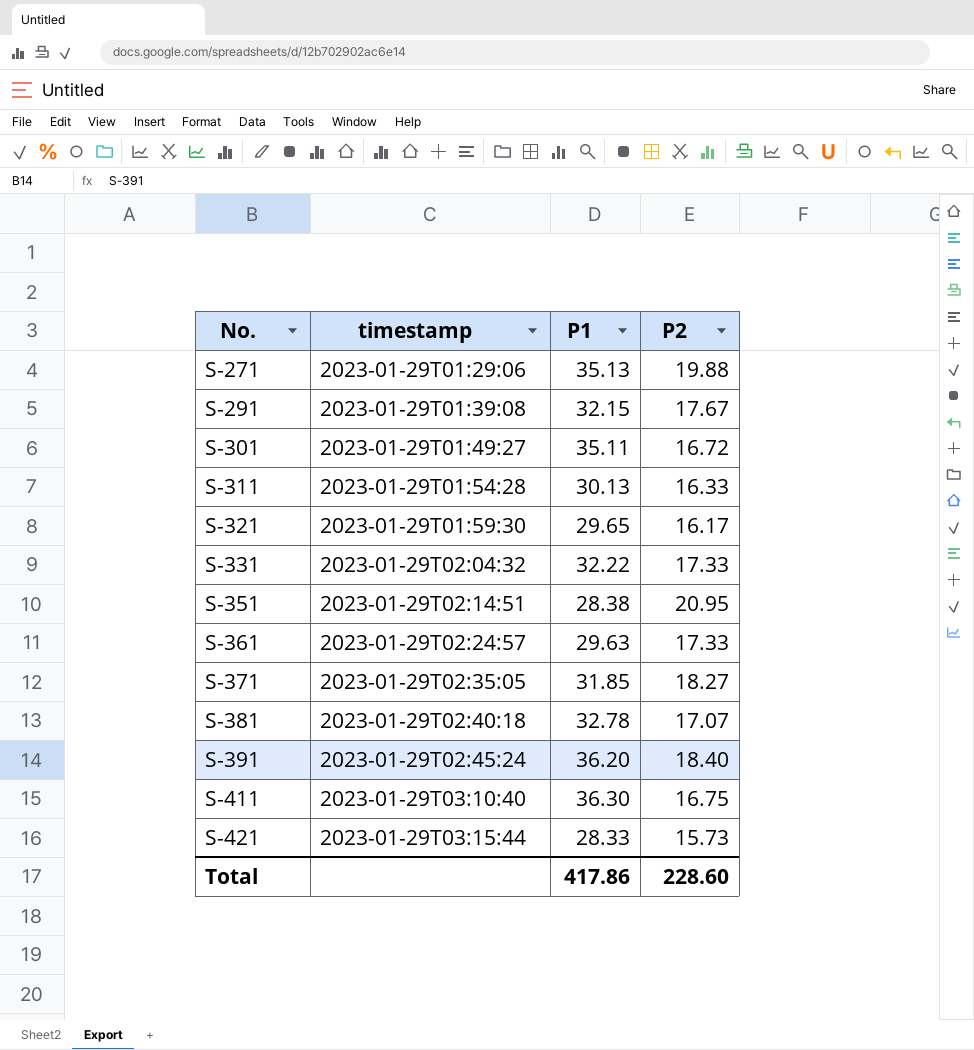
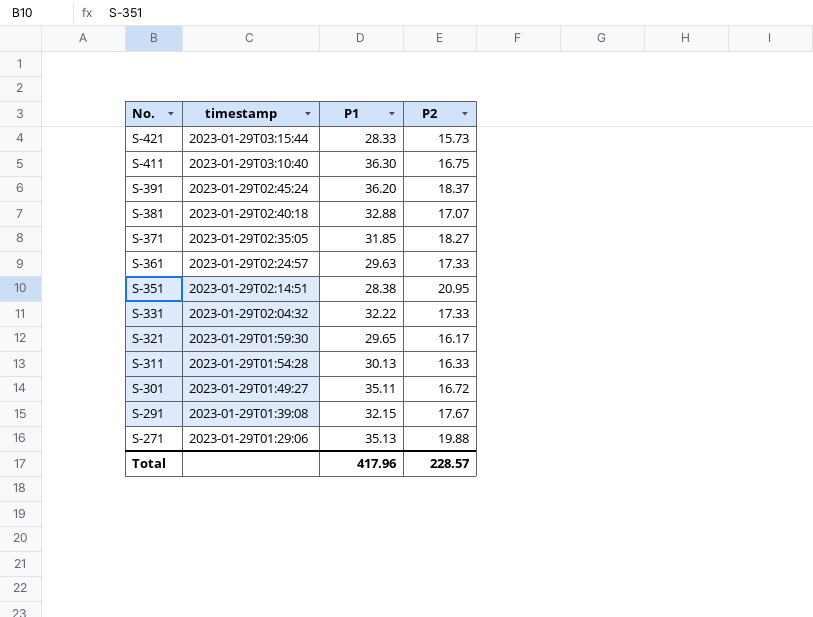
row order: No. ascending -> No. descending
S-391 | P2: 18.40 -> 18.37
S-381 | P1: 32.78 -> 32.88
Total | P1: 417.86 -> 417.96
Total | P2: 228.60 -> 228.57

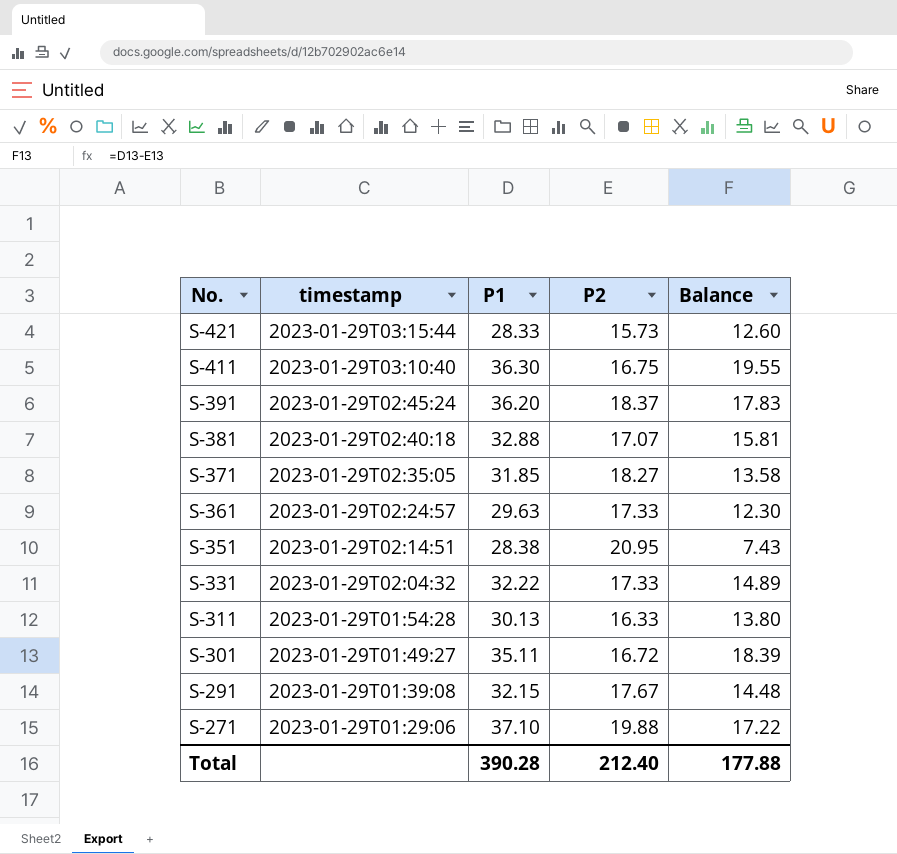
column Balance | formula: none -> [P1] - [P2]
row S-321: 2023-01-29T01:59:30 | 29.65 | 16.17 -> none
S-271 | P1: 35.13 -> 37.10
Total | P1: 417.96 -> 390.28
Total | P2: 228.57 -> 212.40

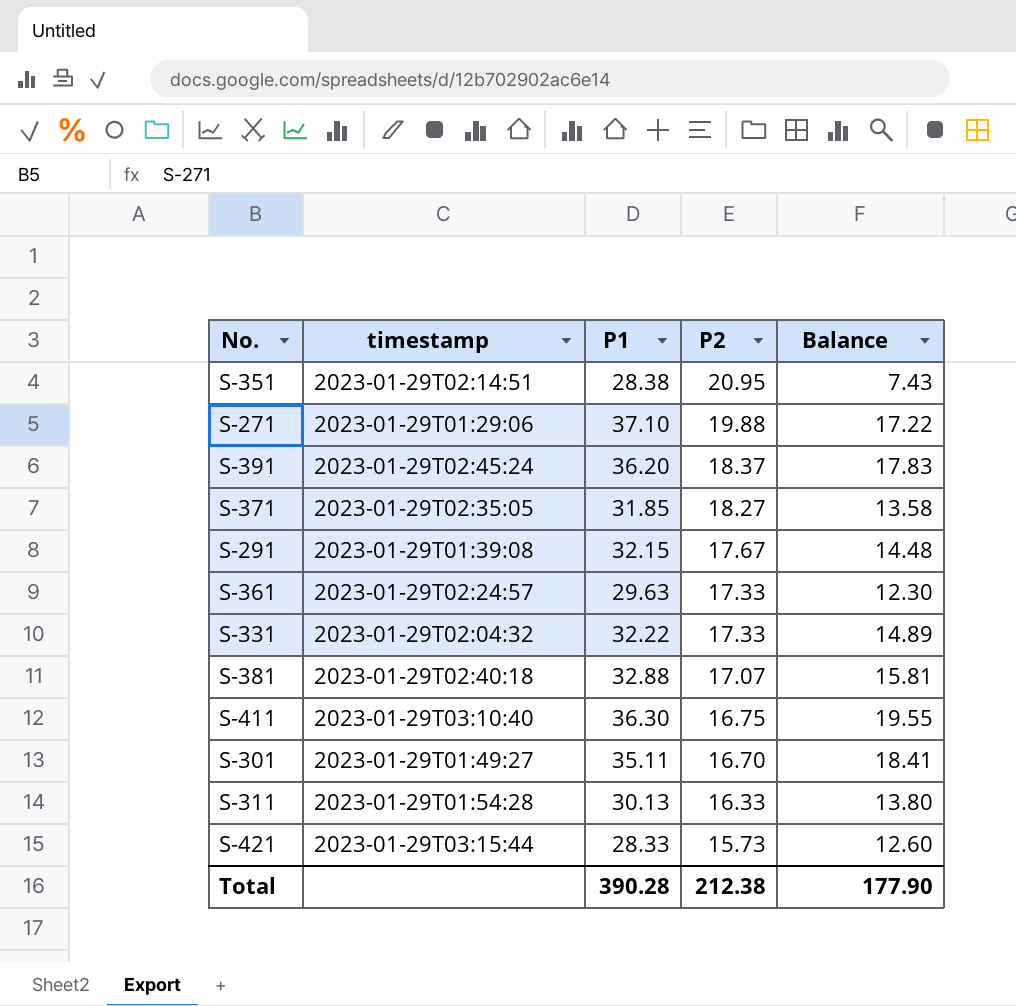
row order: No. descending -> P2 descending
S-301 | P2: 16.72 -> 16.70
S-301 | Balance: 18.39 -> 18.41
Total | P2: 212.40 -> 212.38
Total | Balance: 177.88 -> 177.90

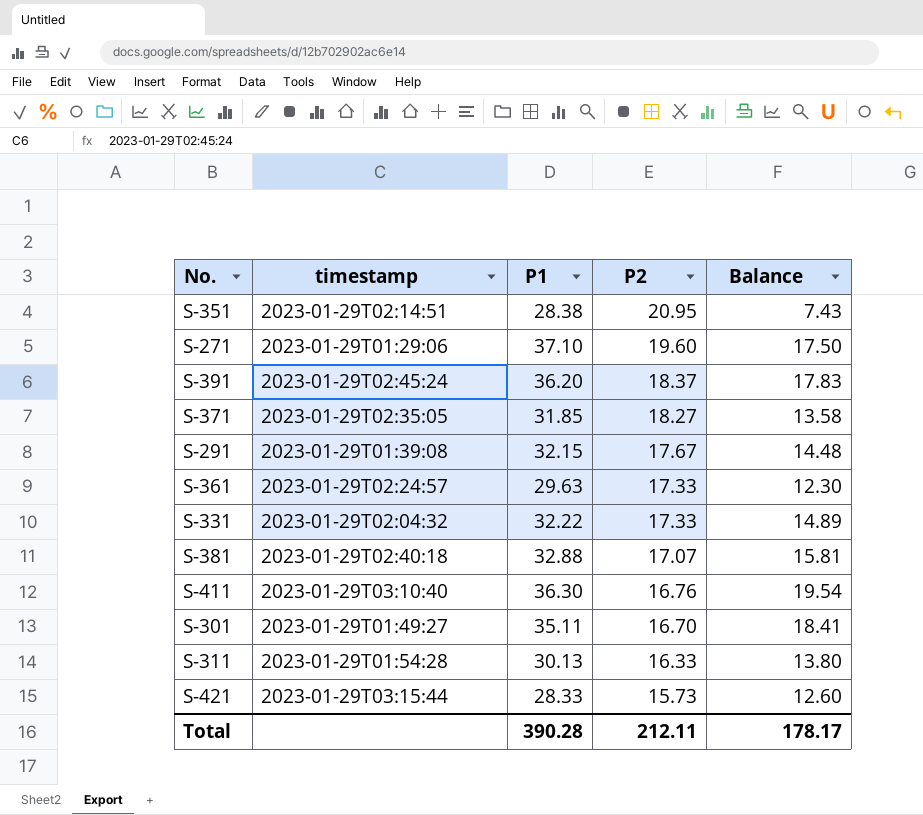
S-271 | P2: 19.88 -> 19.60
S-271 | Balance: 17.22 -> 17.50
S-411 | P2: 16.75 -> 16.76
S-411 | Balance: 19.55 -> 19.54
Total | P2: 212.38 -> 212.11
Total | Balance: 177.90 -> 178.17

